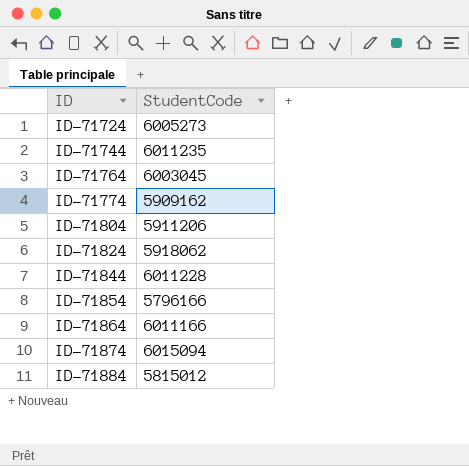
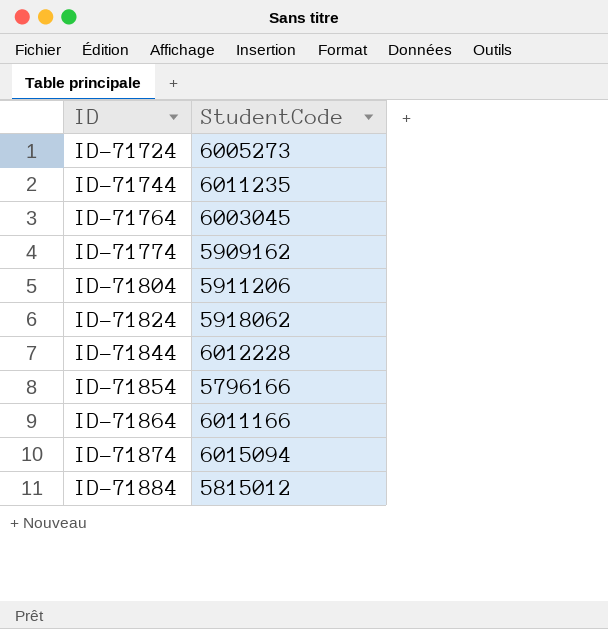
ID-71844 | StudentCode: 6011228 -> 6012228

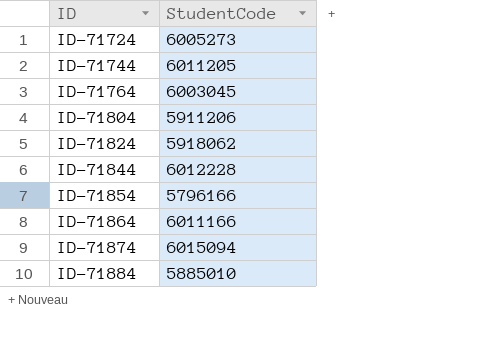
row ID-71774: 5909162 -> none
ID-71744 | StudentCode: 6011235 -> 6011205
ID-71884 | StudentCode: 5815012 -> 5885010

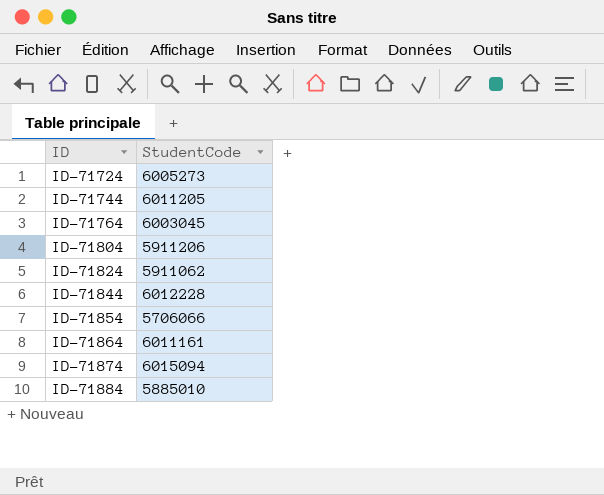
ID-71824 | StudentCode: 5918062 -> 5911062
ID-71854 | StudentCode: 5796166 -> 5706066
ID-71864 | StudentCode: 6011166 -> 6011161

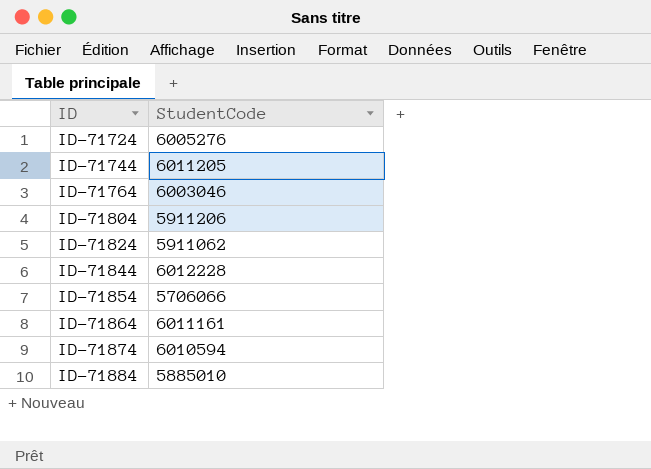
ID-71724 | StudentCode: 6005273 -> 6005276
ID-71764 | StudentCode: 6003045 -> 6003046
ID-71874 | StudentCode: 6015094 -> 6010594

